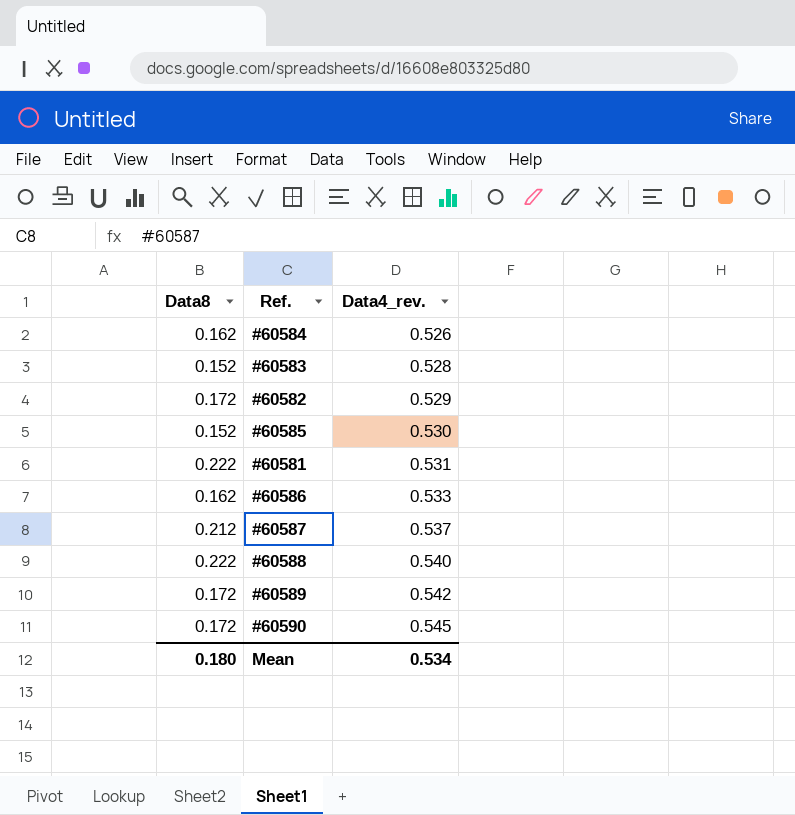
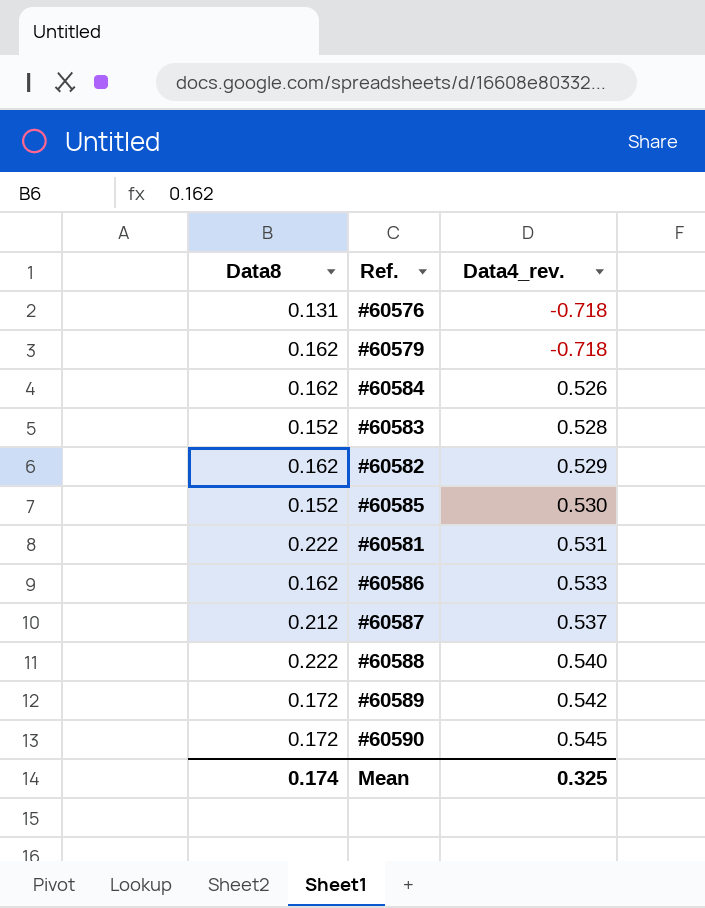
row #60576: none -> 0.131 | -0.718
row #60579: none -> 0.162 | -0.718
#60582 | Data8: 0.172 -> 0.162
Mean | Data8: 0.180 -> 0.174
Mean | Data4_rev.: 0.534 -> 0.325

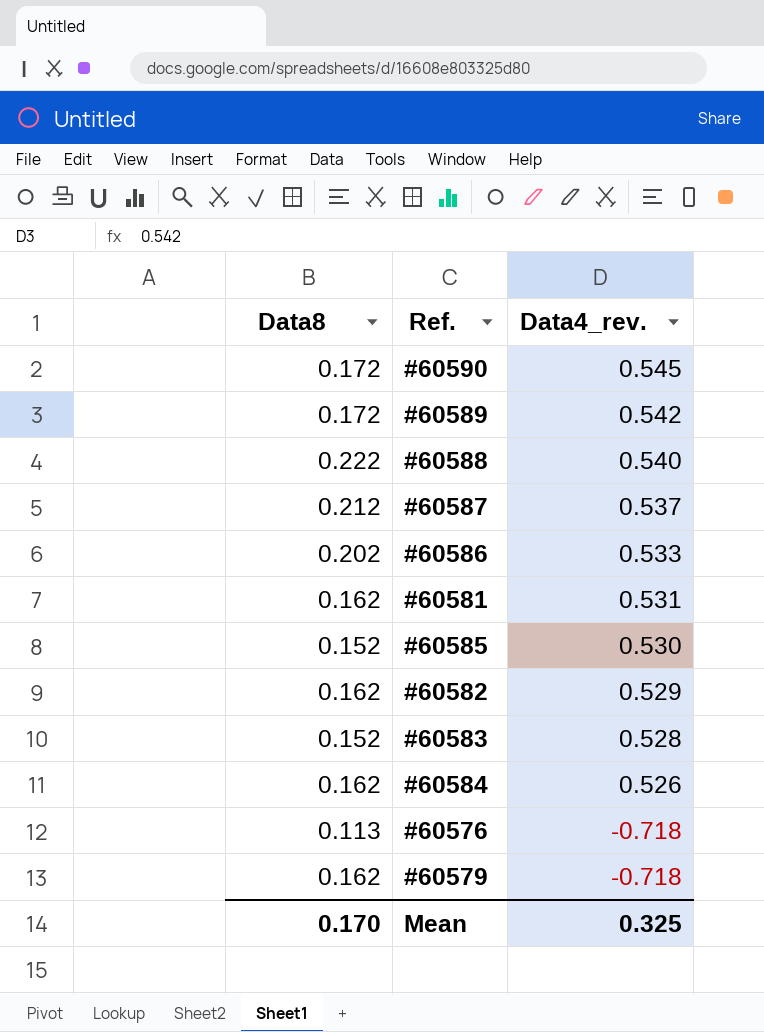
row order: Data4_rev. ascending -> Data4_rev. descending
#60586 | Data8: 0.162 -> 0.202
#60581 | Data8: 0.222 -> 0.162
#60576 | Data8: 0.131 -> 0.113
Mean | Data8: 0.174 -> 0.170

